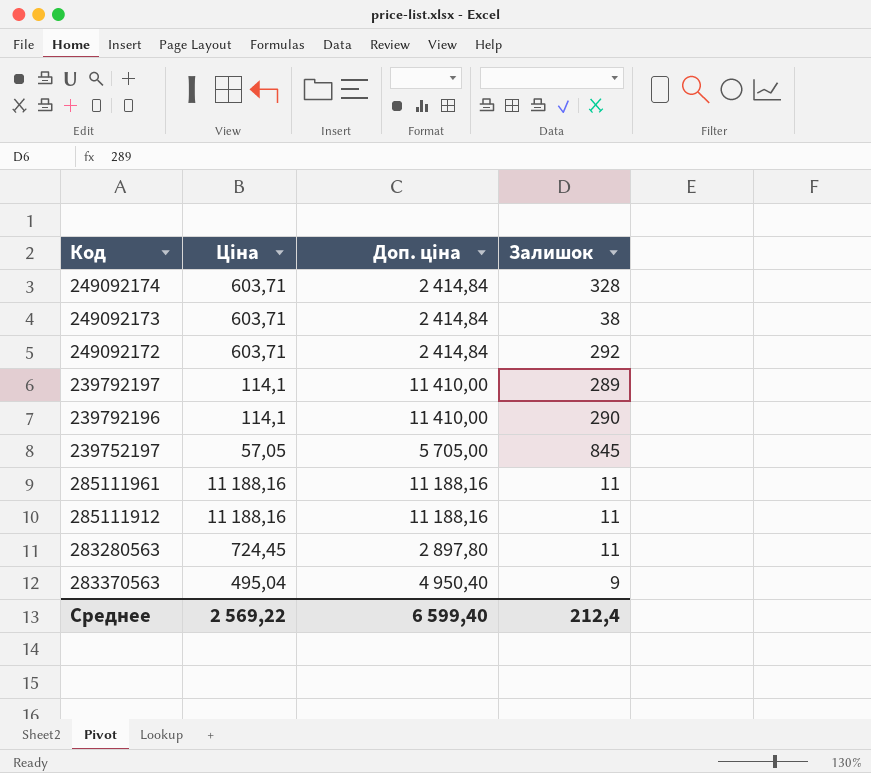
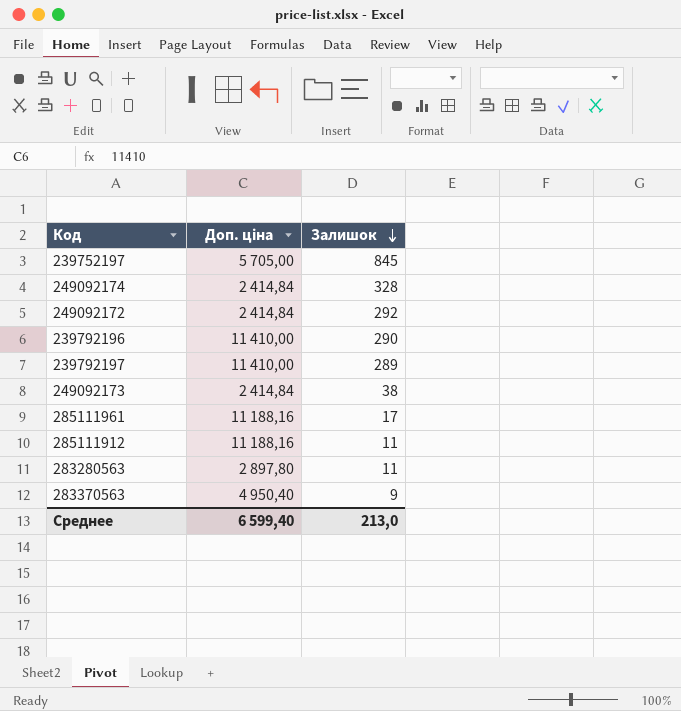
row order: none -> Залишок descending
column Ціна | position: 2 -> none
285111961 | Залишок: 11 -> 17
Среднее | Залишок: 212,4 -> 213,0

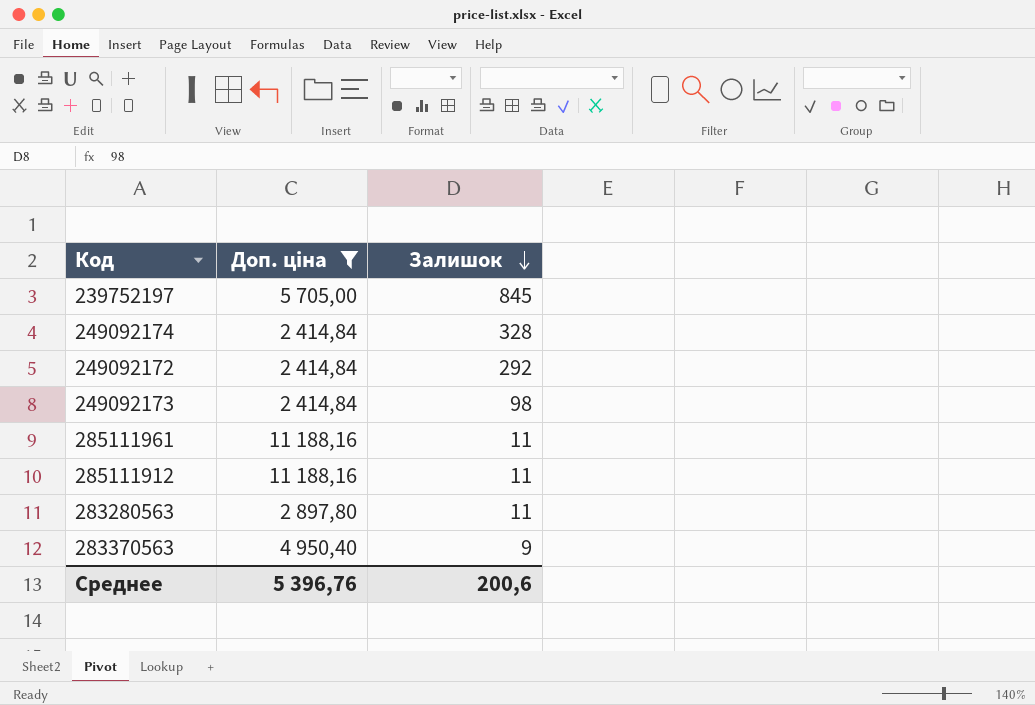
filter: none -> Доп. ціна != 11 410,00
249092173 | Залишок: 38 -> 98
285111961 | Залишок: 17 -> 11
Среднее | Доп. ціна: 6 599,40 -> 5 396,76
Среднее | Залишок: 213,0 -> 200,6

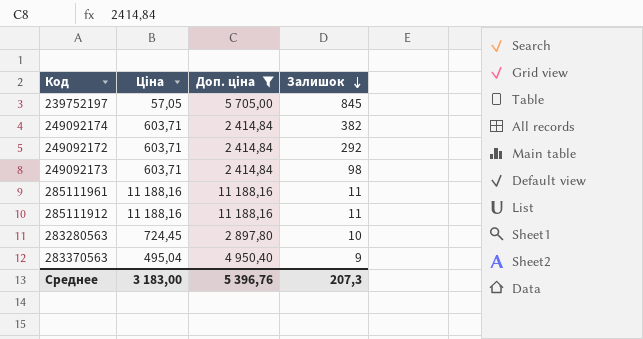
column Ціна | position: none -> 2
249092174 | Залишок: 328 -> 382
283280563 | Залишок: 11 -> 10
Среднее | Залишок: 200,6 -> 207,3

